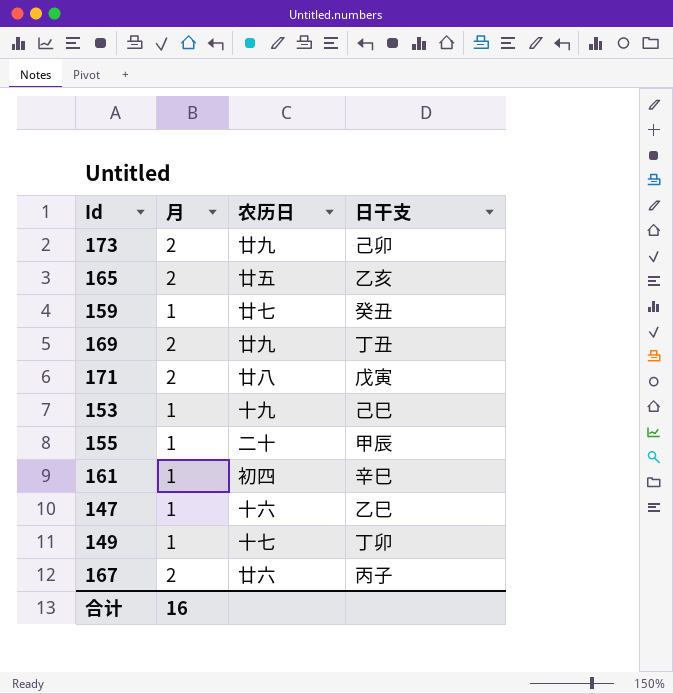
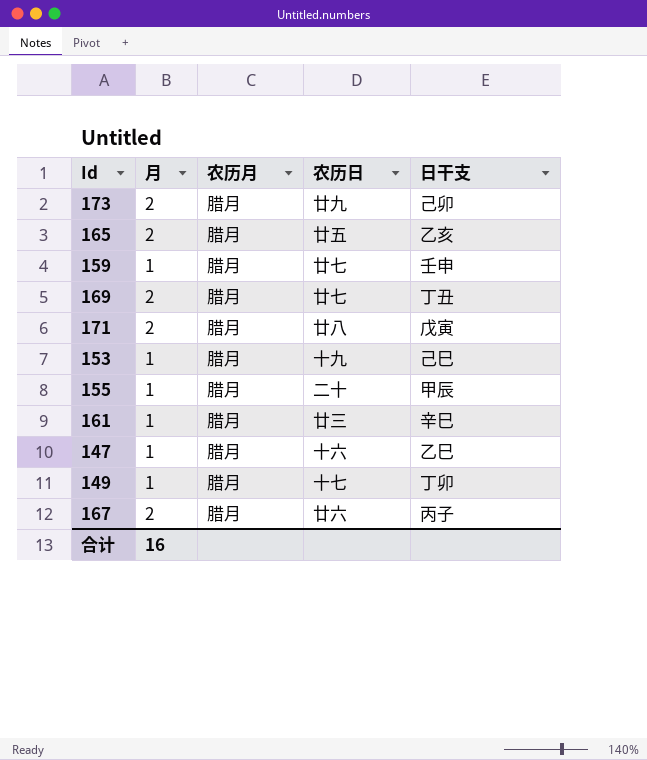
column 农历月 | position: none -> 3
159 | 日干支: 癸丑 -> 壬申
169 | 农历日: 廿九 -> 廿七
161 | 农历日: 初四 -> 廿三

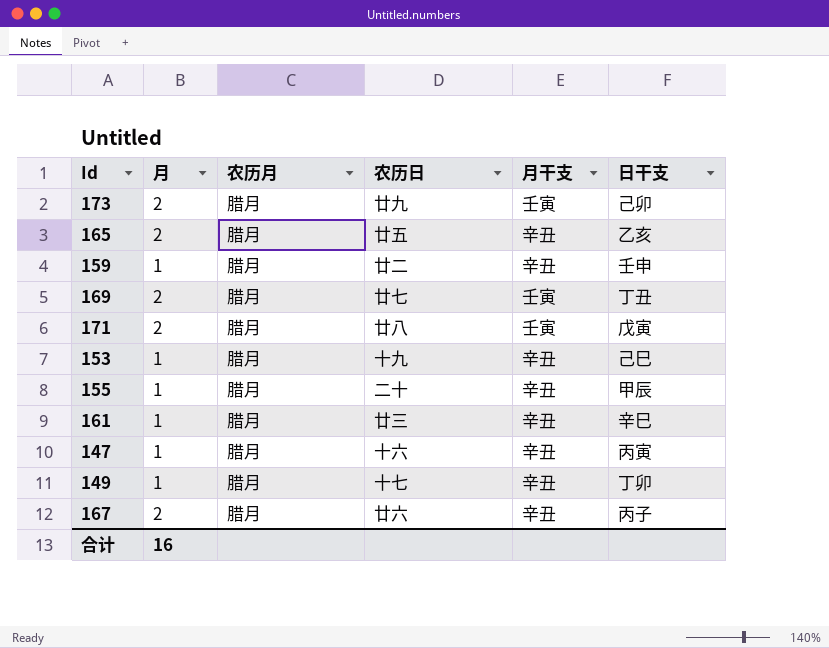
column 月干支 | position: none -> 5
159 | 农历日: 廿七 -> 廿二
147 | 日干支: 乙巳 -> 丙寅

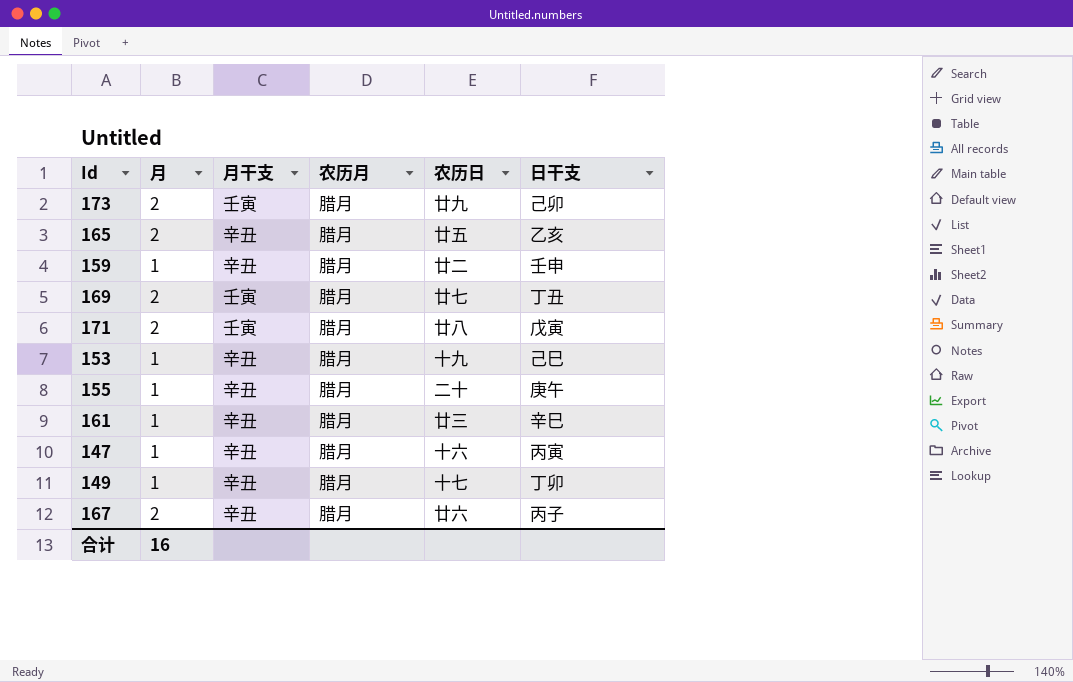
column 月干支 | position: 5 -> 3
155 | 日干支: 甲辰 -> 庚午

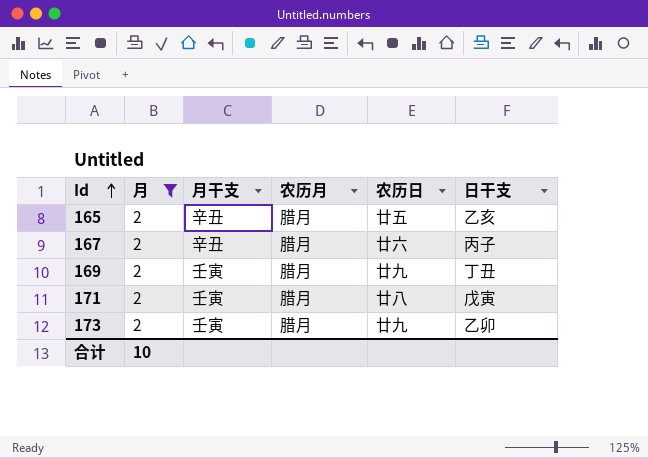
filter: none -> 月 = 2
row order: none -> Id ascending
169 | 农历日: 廿七 -> 廿九
173 | 日干支: 己卯 -> 乙卯
合计 | 月: 16 -> 10

